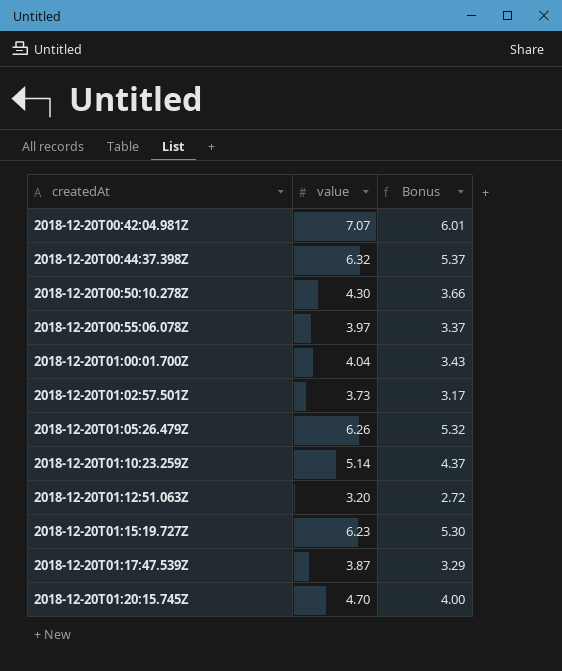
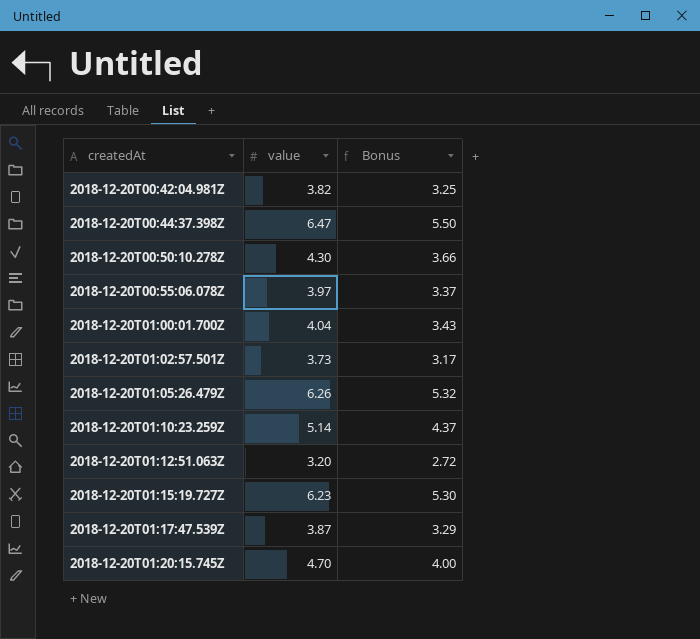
2018-12-20T00:42:04.981Z | value: 7.07 -> 3.82
2018-12-20T00:42:04.981Z | Bonus: 6.01 -> 3.25
2018-12-20T00:44:37.398Z | value: 6.32 -> 6.47
2018-12-20T00:44:37.398Z | Bonus: 5.37 -> 5.50

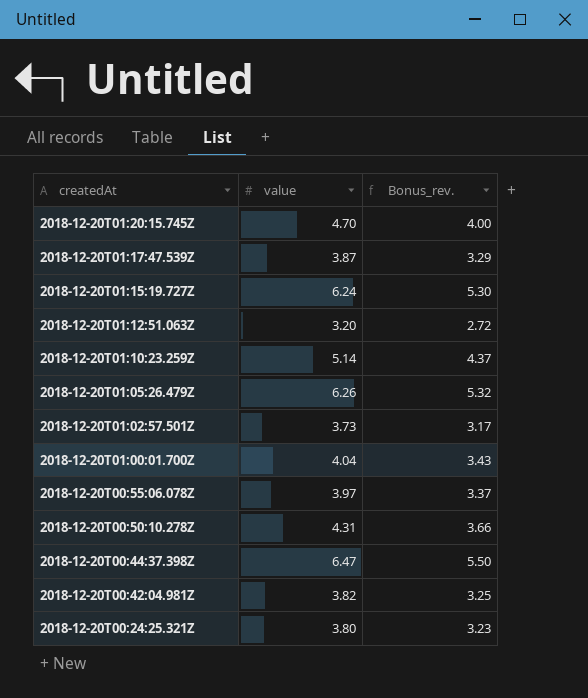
row order: createdAt ascending -> createdAt descending
column name: Bonus -> Bonus_rev.
2018-12-20T01:15:19.727Z | value: 6.23 -> 6.24
2018-12-20T00:50:10.278Z | value: 4.30 -> 4.31
row 2018-12-20T00:24:25.321Z: none -> 3.80 | 3.23

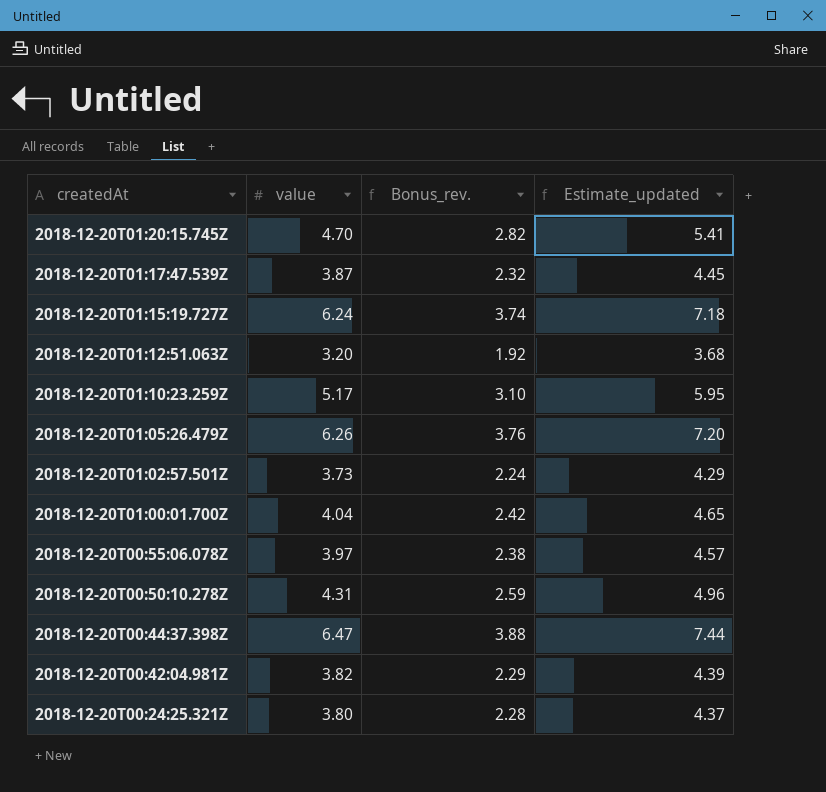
column Bonus_rev. | formula: [value] * 0.85 -> [value] * 0.6
column Estimate_updated | formula: none -> [value] * 1.15
2018-12-20T01:10:23.259Z | value: 5.14 -> 5.17

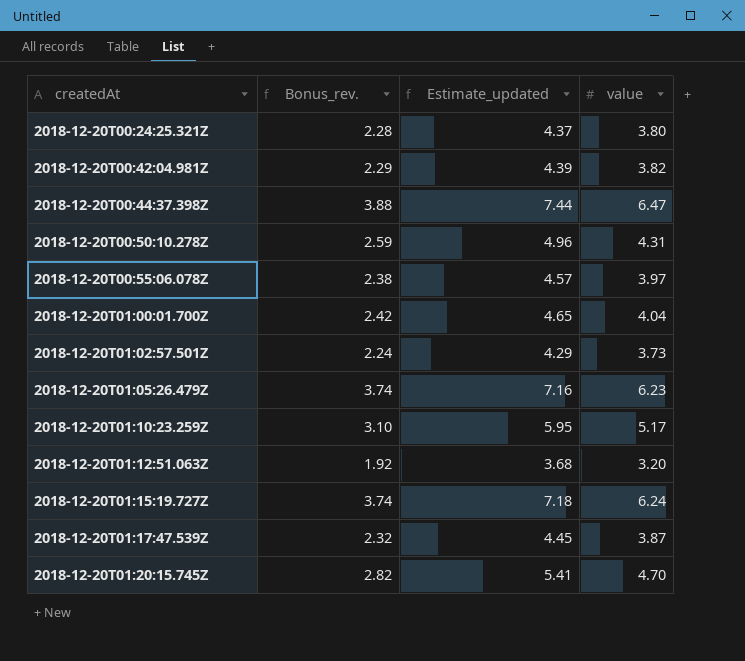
row order: createdAt descending -> createdAt ascending
column value | position: 2 -> 4
2018-12-20T01:05:26.479Z | Bonus_rev.: 3.76 -> 3.74
2018-12-20T01:05:26.479Z | Estimate_updated: 7.20 -> 7.16
2018-12-20T01:05:26.479Z | value: 6.26 -> 6.23

